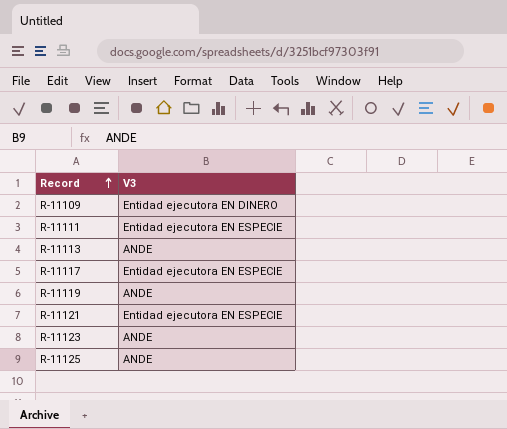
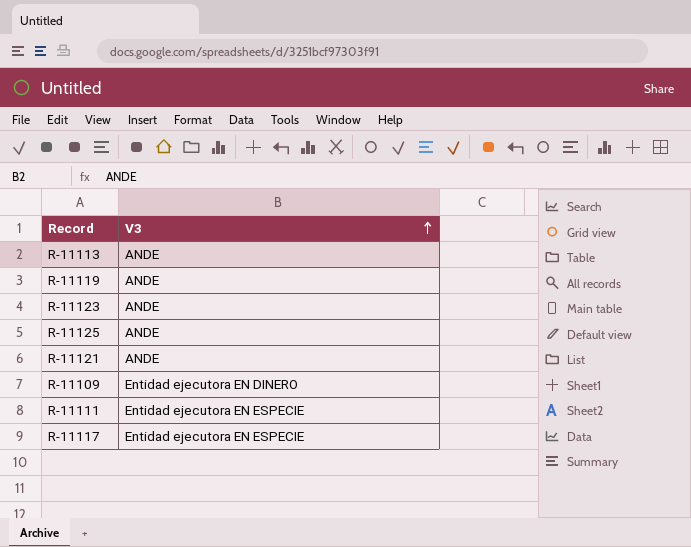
row order: Record ascending -> V3 ascending
R-11121 | V3: Entidad ejecutora EN ESPECIE -> ANDE

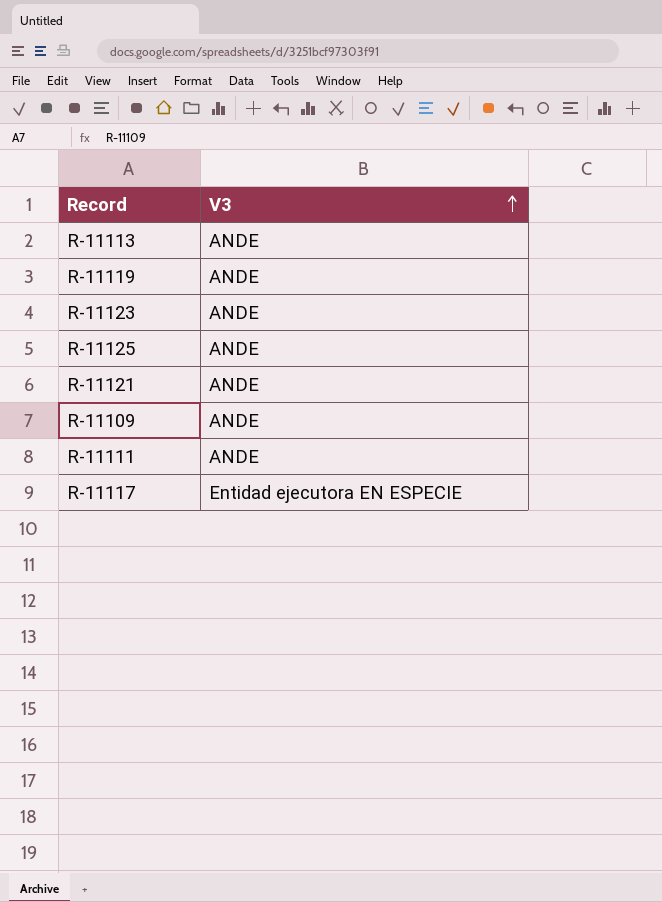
R-11109 | V3: Entidad ejecutora EN DINERO -> ANDE
R-11111 | V3: Entidad ejecutora EN ESPECIE -> ANDE

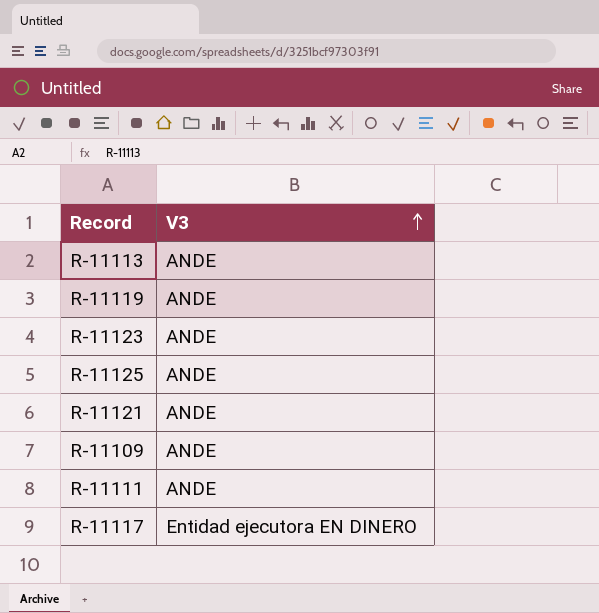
R-11117 | V3: Entidad ejecutora EN ESPECIE -> Entidad ejecutora EN DINERO

